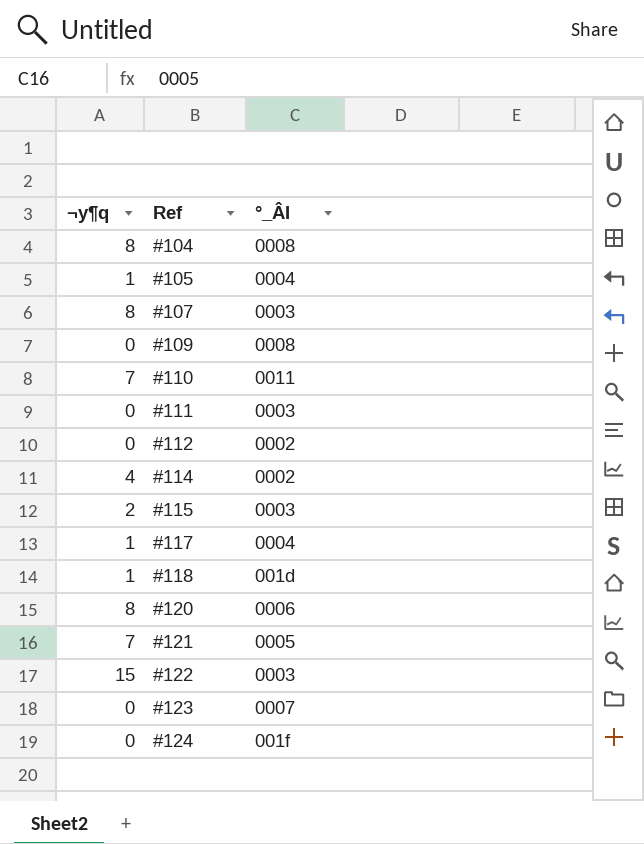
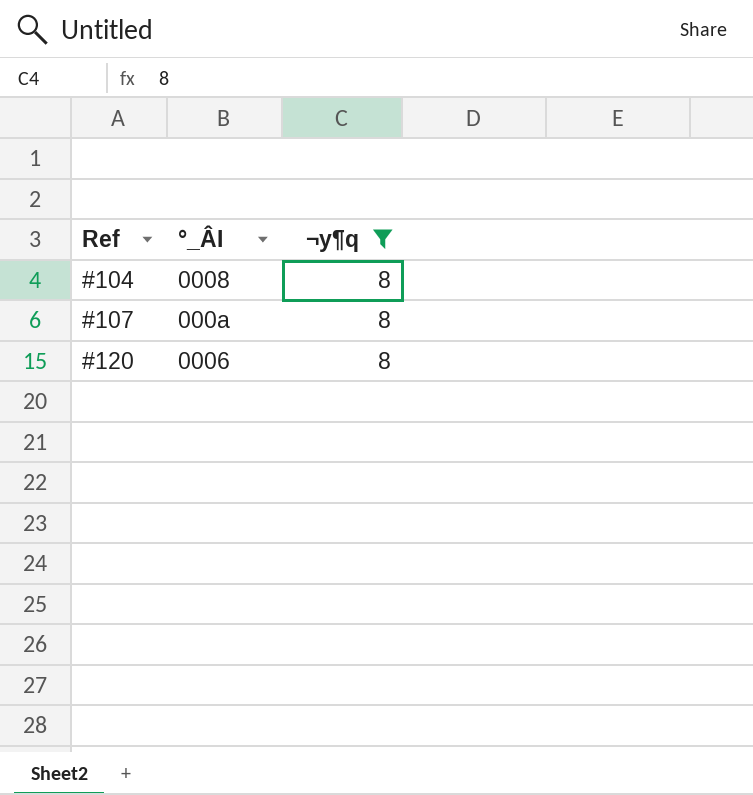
filter: none -> ¬y¶q = 8
column ¬y¶q | position: 1 -> 3
#107 | °_ÂI: 0003 -> 000a

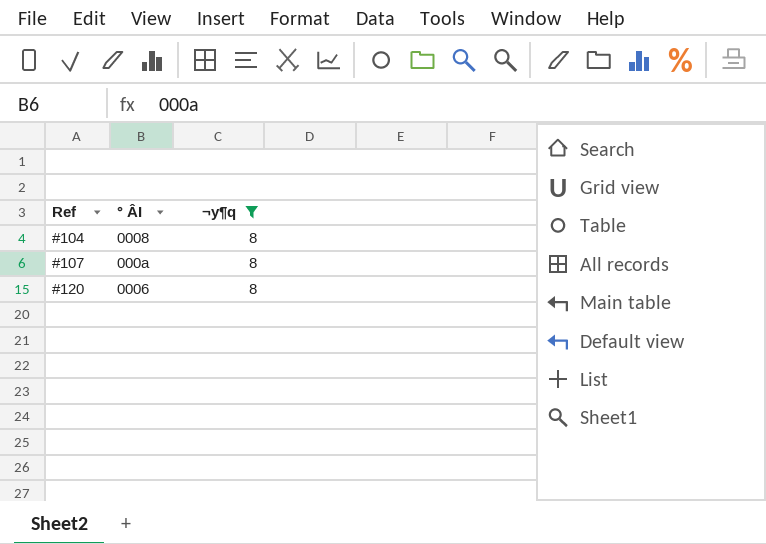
column name: °_ÂI -> ° ÂI

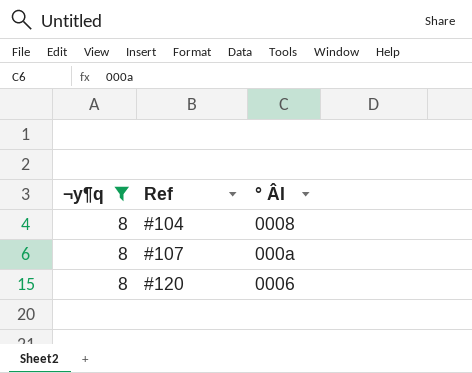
column ¬y¶q | position: 3 -> 1

